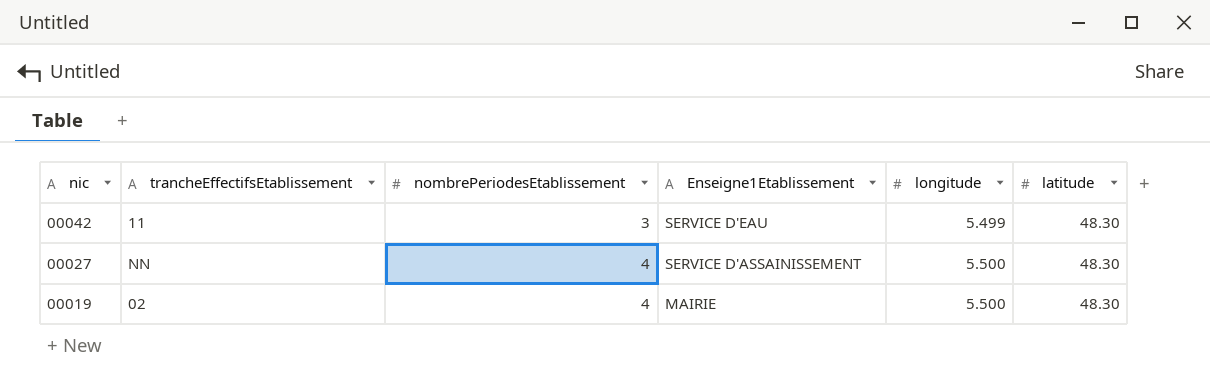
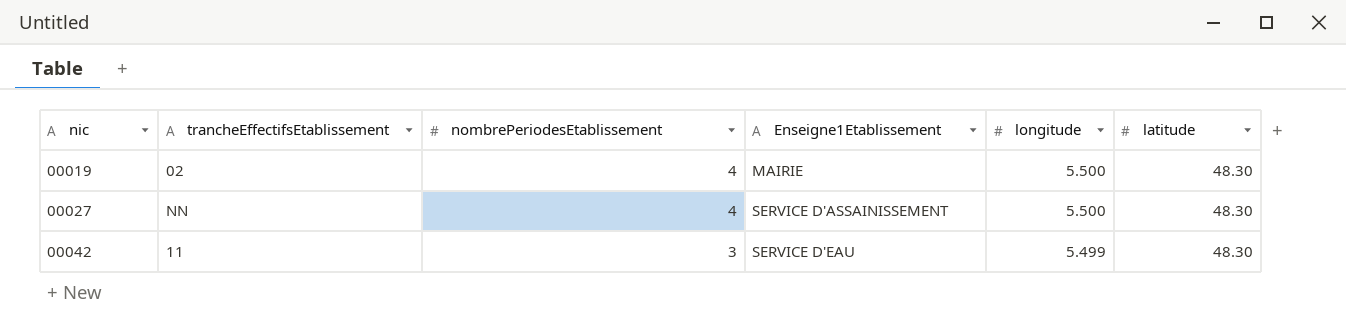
row order: nic descending -> nic ascending

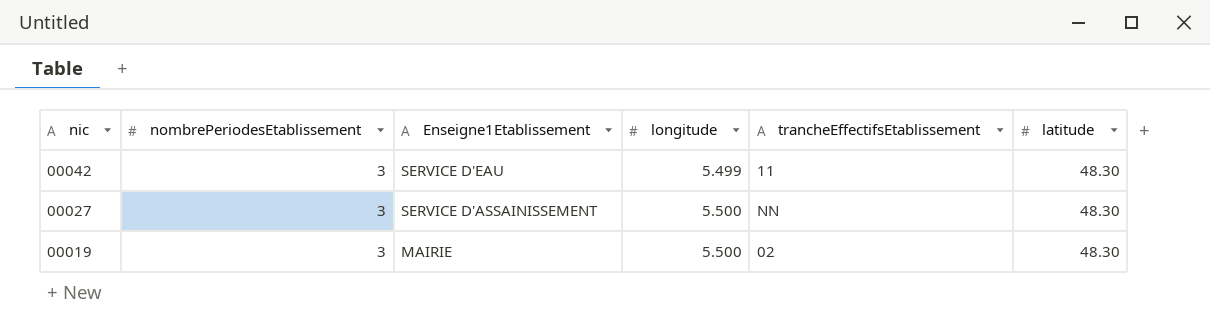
row order: nic ascending -> nic descending
column trancheEffectifsEtablissement | position: 2 -> 5
00027 | nombrePeriodesEtablissement: 4 -> 3
00019 | nombrePeriodesEtablissement: 4 -> 3

